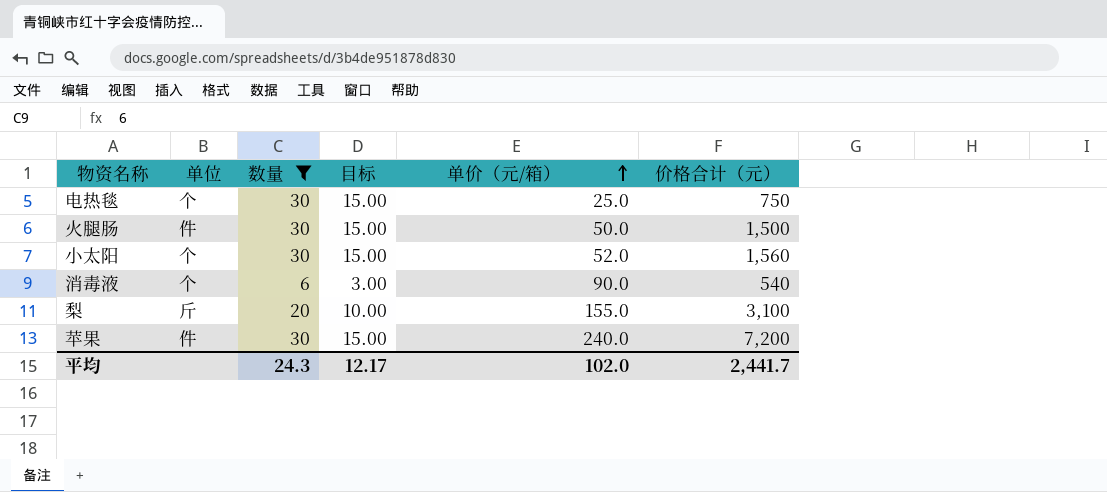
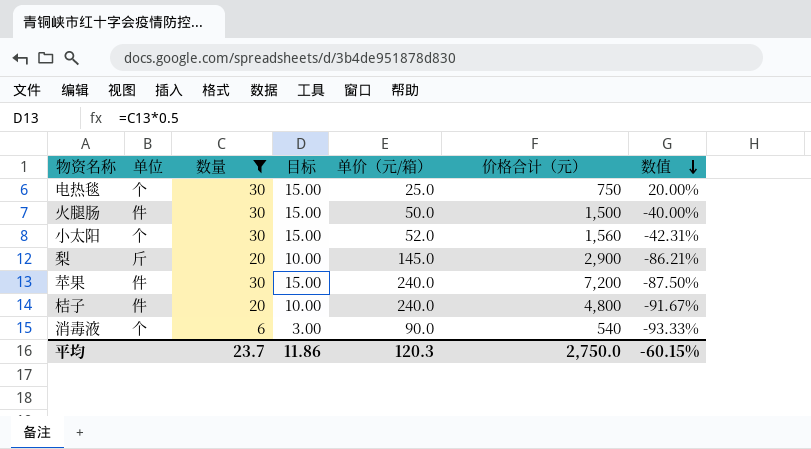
row order: 单价（元/箱） ascending -> 数值 descending
column 数值 | formula: none -> ([数量] - [单价（元/箱）]) / [单价（元/箱）]
梨 | 单价（元/箱）: 155.0 -> 145.0
梨 | 价格合计（元）: 3,100 -> 2,900
row 桔子: none -> 件 | 20 | 10.00 | 240.0 | 4,800 | -91.67%
平均 | 数量: 24.3 -> 23.7
平均 | 目标: 12.17 -> 11.86
平均 | 单价（元/箱）: 102.0 -> 120.3
平均 | 价格合计（元）: 2,441.7 -> 2,750.0

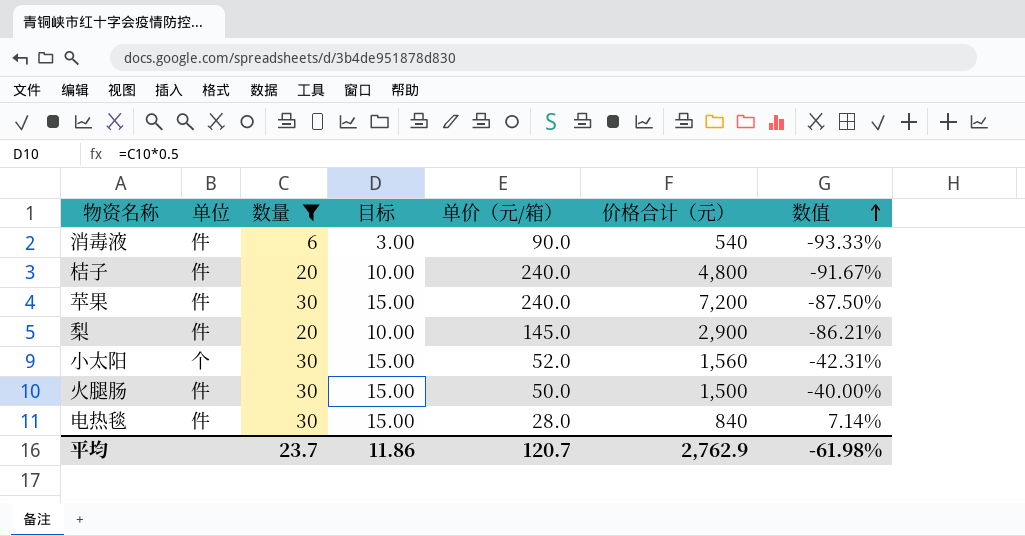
row order: 数值 descending -> 数值 ascending
消毒液 | 单位: 个 -> 件
梨 | 单位: 斤 -> 件
电热毯 | 单位: 个 -> 件
电热毯 | 单价（元/箱）: 25.0 -> 28.0
电热毯 | 价格合计（元）: 750 -> 840
电热毯 | 数值: 20.00% -> 7.14%
平均 | 单价（元/箱）: 120.3 -> 120.7
平均 | 价格合计（元）: 2,750.0 -> 2,762.9
平均 | 数值: -60.15% -> -61.98%

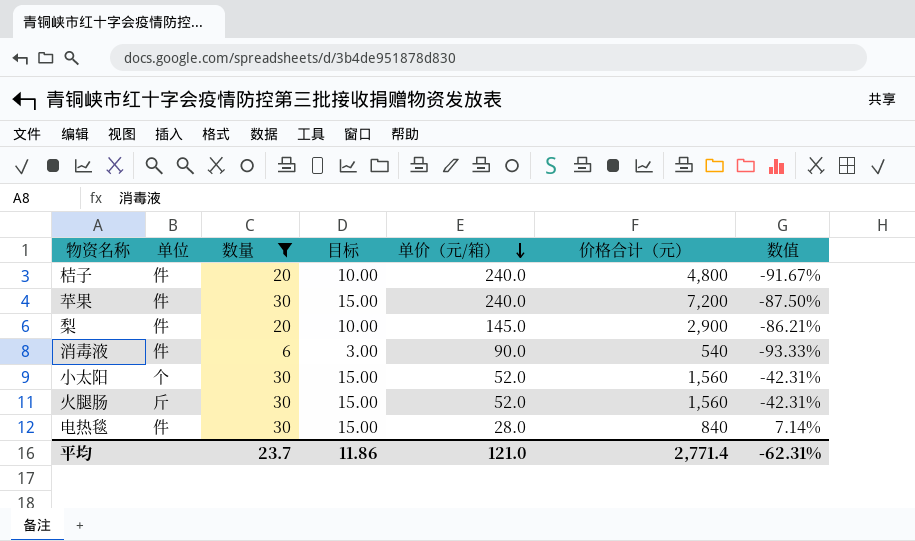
row order: 数值 ascending -> 单价（元/箱） descending
火腿肠 | 单位: 件 -> 斤
火腿肠 | 单价（元/箱）: 50.0 -> 52.0
火腿肠 | 价格合计（元）: 1,500 -> 1,560
火腿肠 | 数值: -40.00% -> -42.31%
平均 | 单价（元/箱）: 120.7 -> 121.0
平均 | 价格合计（元）: 2,762.9 -> 2,771.4
平均 | 数值: -61.98% -> -62.31%

